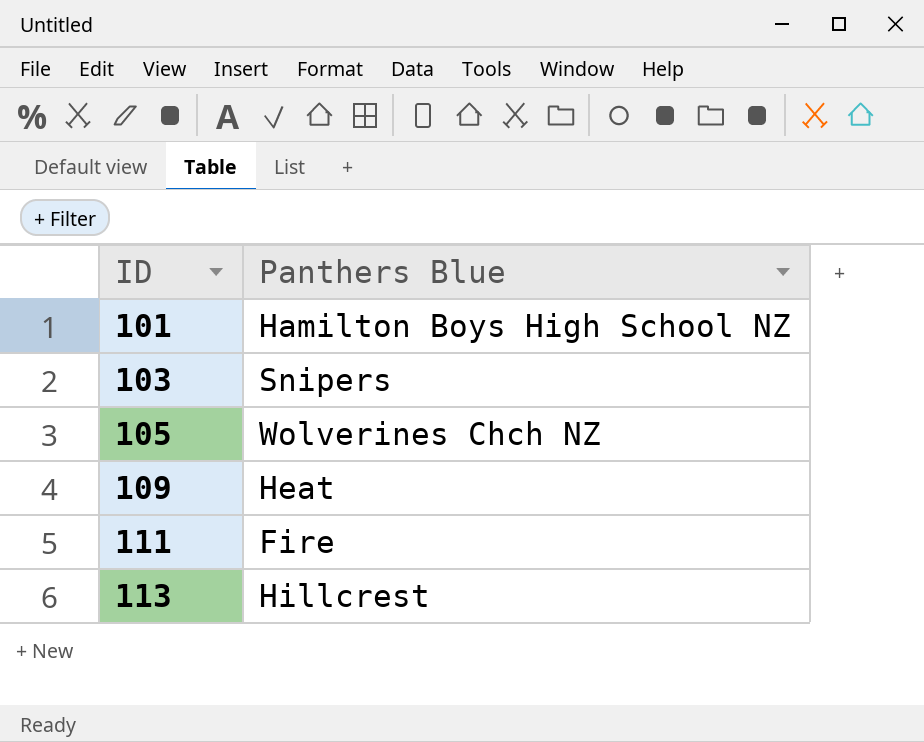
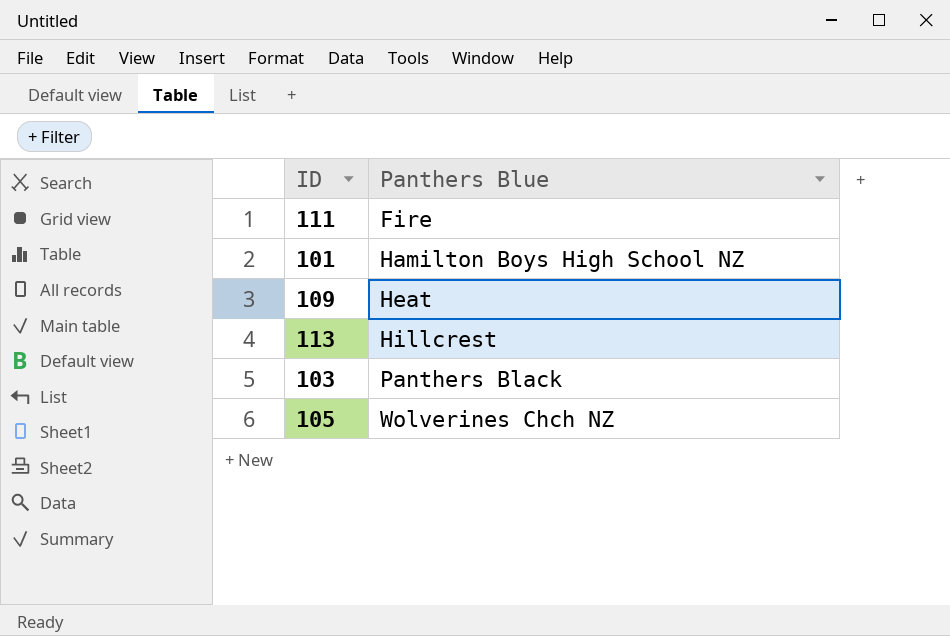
row order: ID ascending -> Panthers Blue ascending
103 | Panthers Blue: Snipers -> Panthers Black

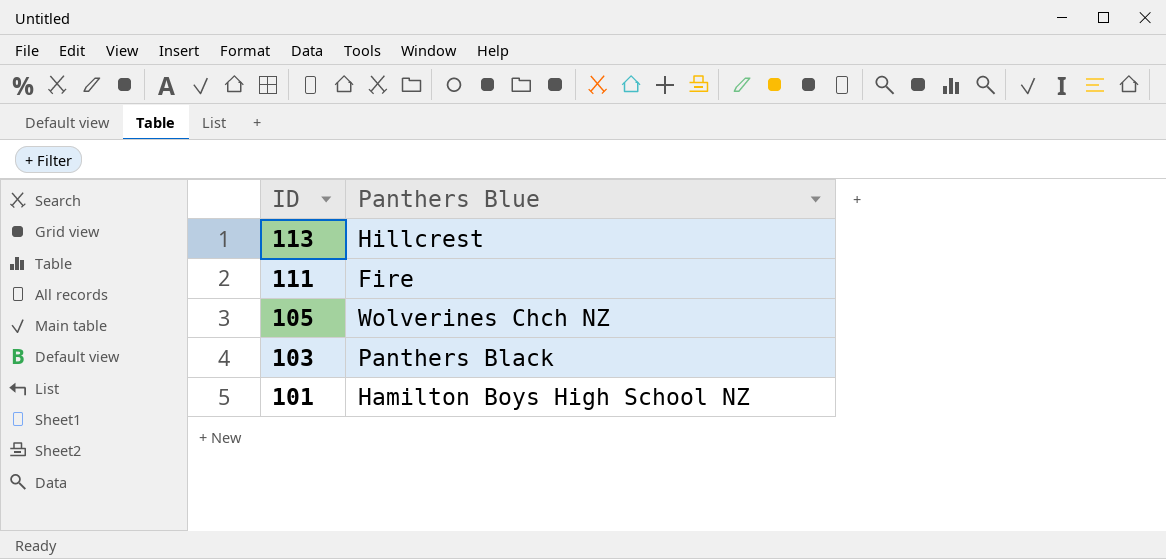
row order: Panthers Blue ascending -> ID descending
row 109: Heat -> none

